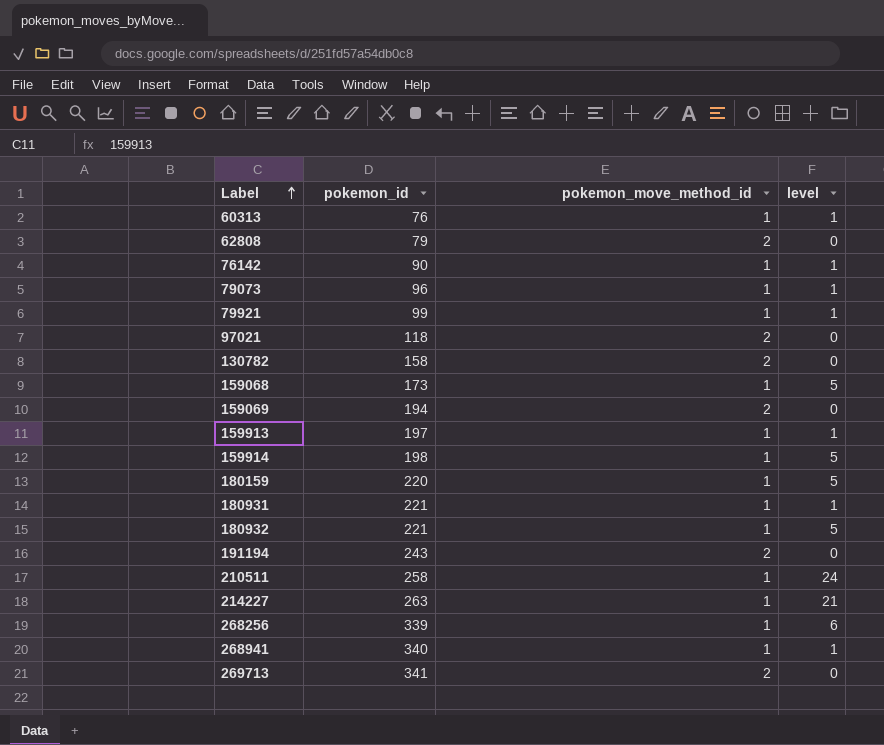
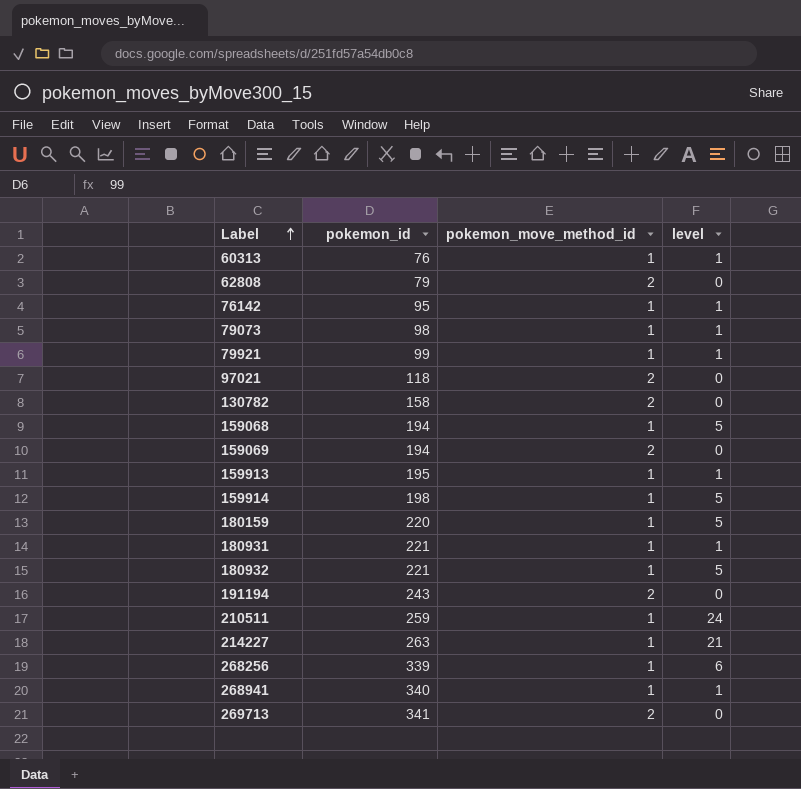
76142 | pokemon_id: 90 -> 95
79073 | pokemon_id: 96 -> 98
159068 | pokemon_id: 173 -> 194
159913 | pokemon_id: 197 -> 195
210511 | pokemon_id: 258 -> 259

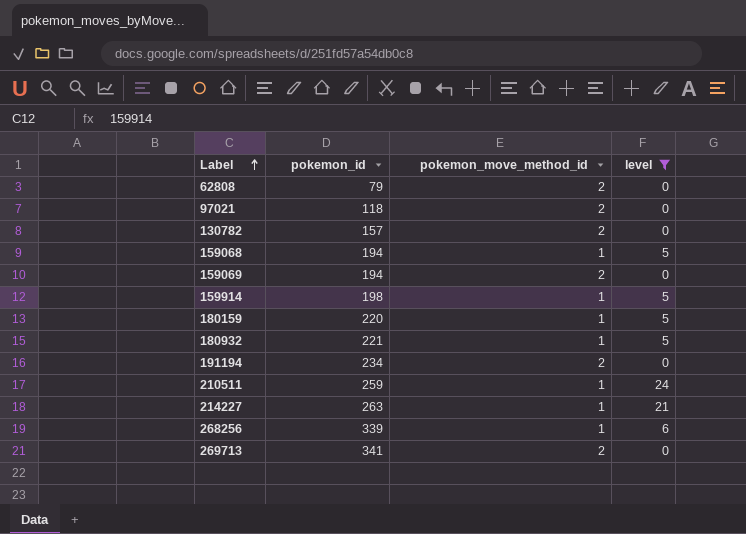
filter: none -> level != 1
130782 | pokemon_id: 158 -> 157
191194 | pokemon_id: 243 -> 234

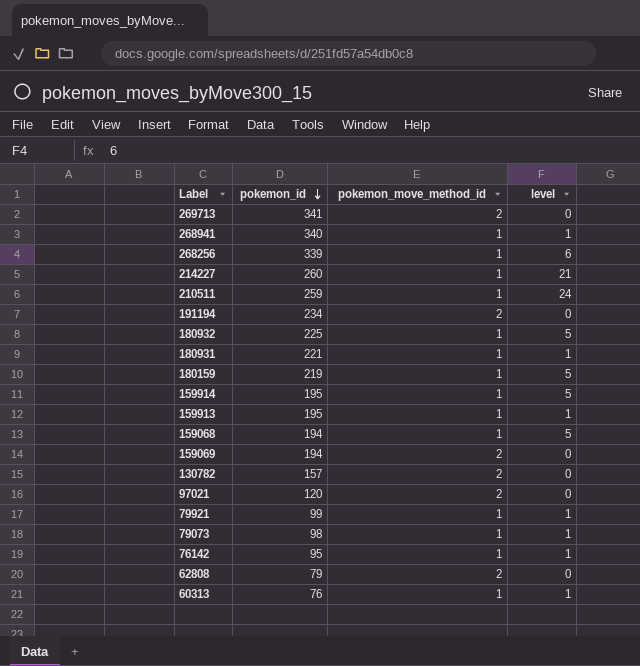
filter: level != 1 -> none
row order: Label ascending -> pokemon_id descending
214227 | pokemon_id: 263 -> 260
180932 | pokemon_id: 221 -> 225
180159 | pokemon_id: 220 -> 219
159914 | pokemon_id: 198 -> 195
97021 | pokemon_id: 118 -> 120

